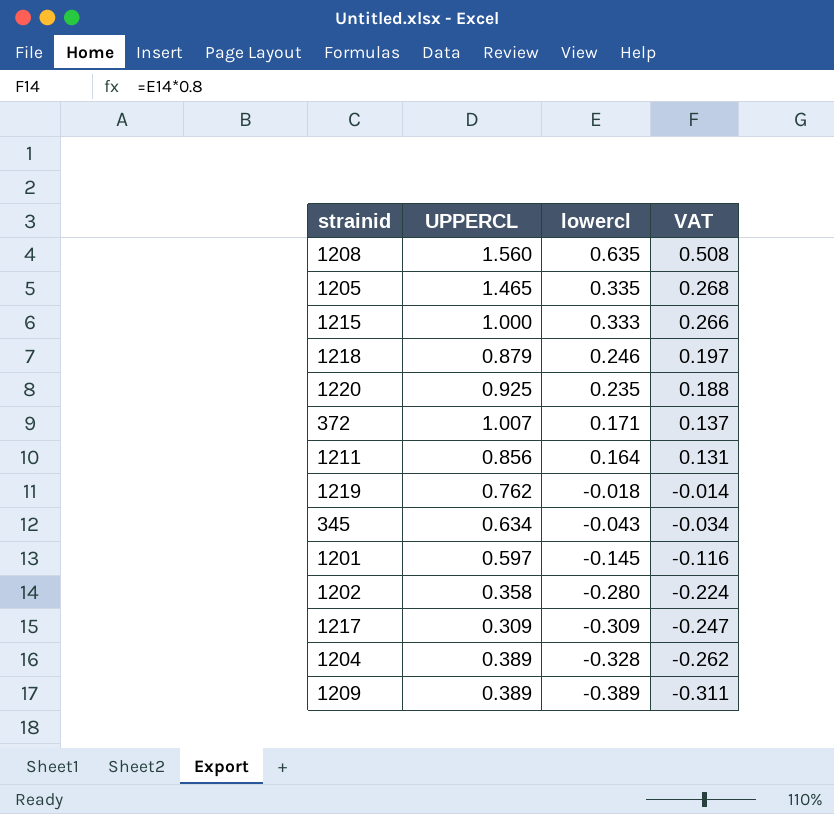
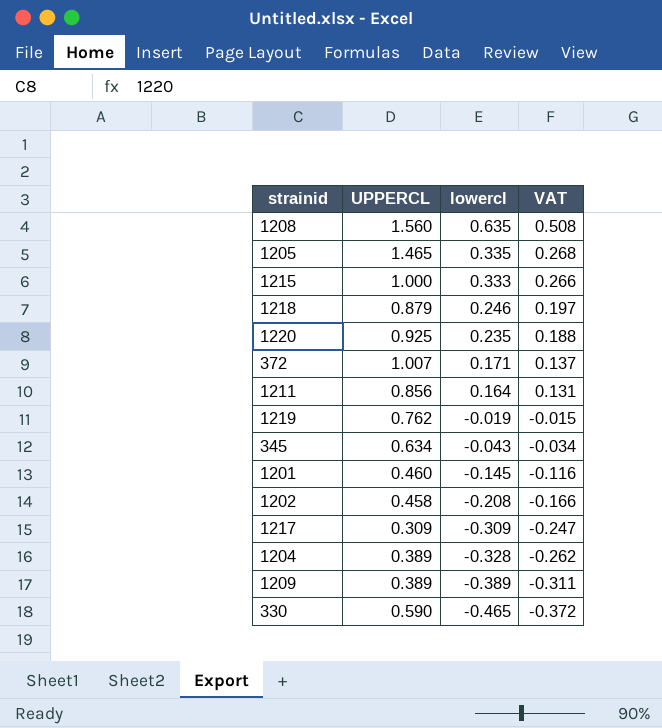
1219 | lowercl: -0.018 -> -0.019
1219 | VAT: -0.014 -> -0.015
1201 | UPPERCL: 0.597 -> 0.460
1202 | UPPERCL: 0.358 -> 0.458
1202 | lowercl: -0.280 -> -0.208
1202 | VAT: -0.224 -> -0.166
row 330: none -> 0.590 | -0.465 | -0.372

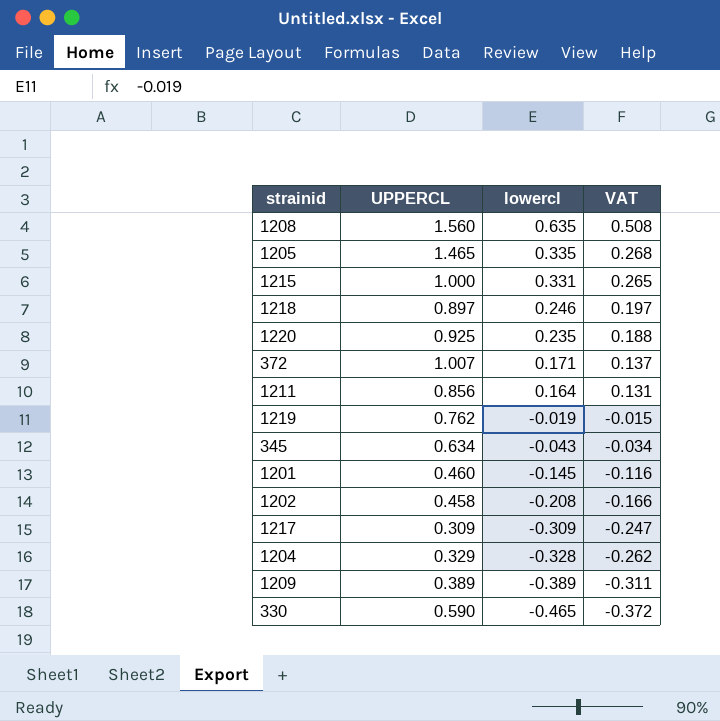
1215 | lowercl: 0.333 -> 0.331
1215 | VAT: 0.266 -> 0.265
1218 | UPPERCL: 0.879 -> 0.897
1204 | UPPERCL: 0.389 -> 0.329

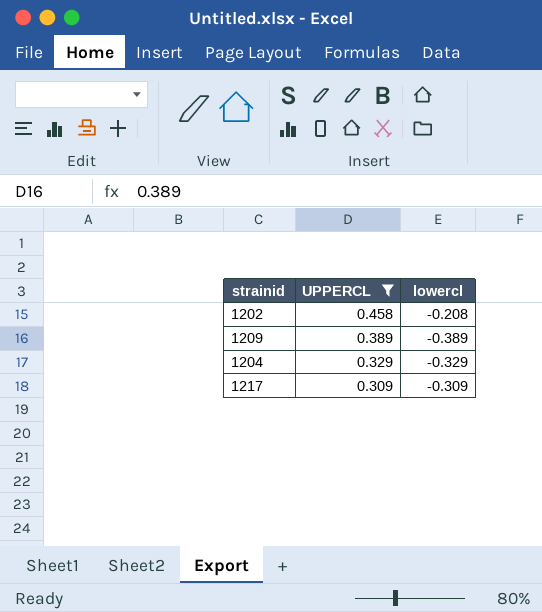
filter: none -> UPPERCL <= 0.458
row order: lowercl descending -> UPPERCL descending
column VAT | formula: [lowercl] * 0.8 -> none
1204 | lowercl: -0.328 -> -0.329

